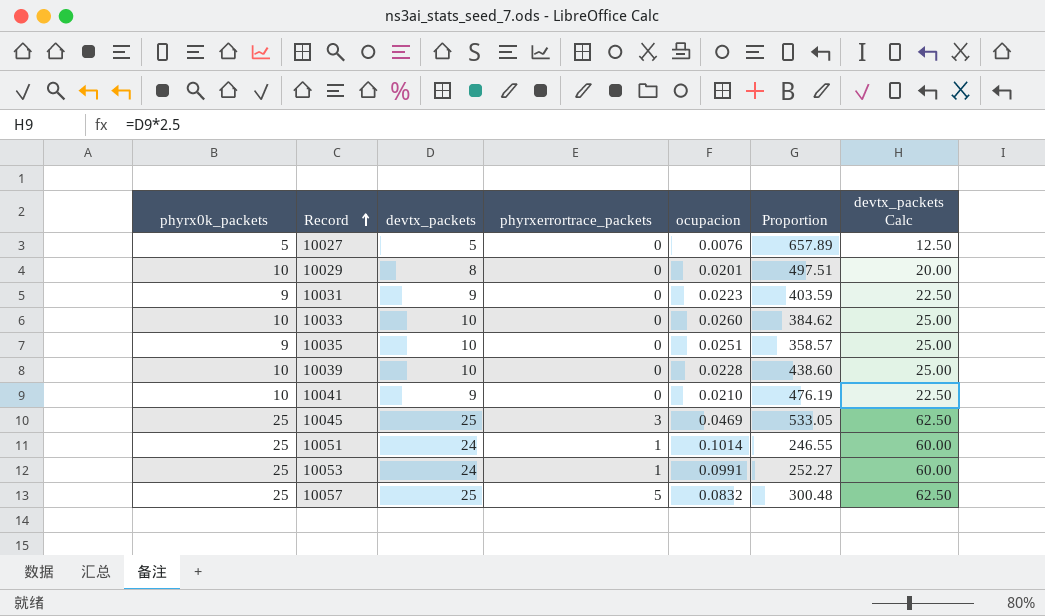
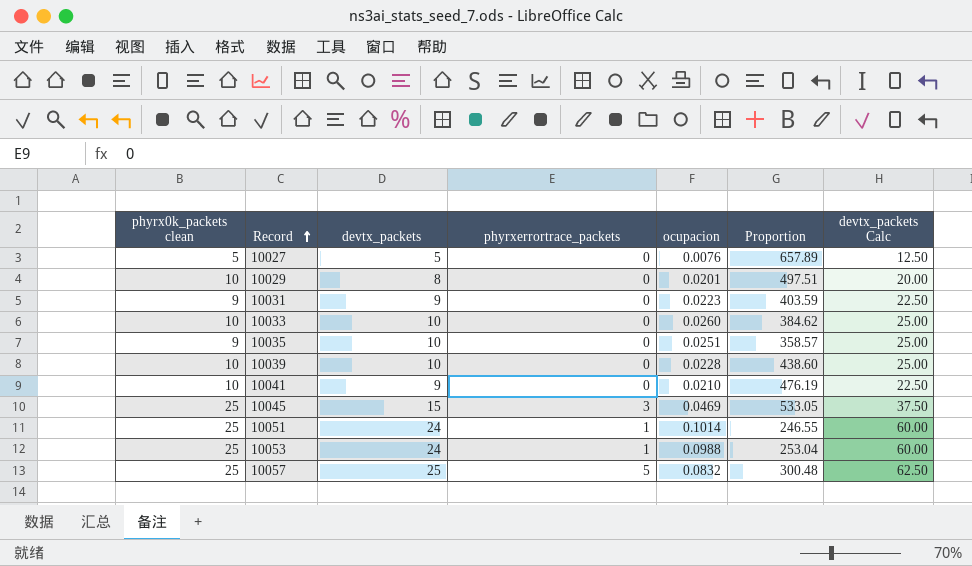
column name: phyrx0k_packets -> phyrx0k_packets clean
10045 | devtx_packets: 25 -> 15
10045 | devtx_packets Calc: 62.50 -> 37.50
10053 | ocupacion: 0.0991 -> 0.0988
10053 | Proportion: 252.27 -> 253.04

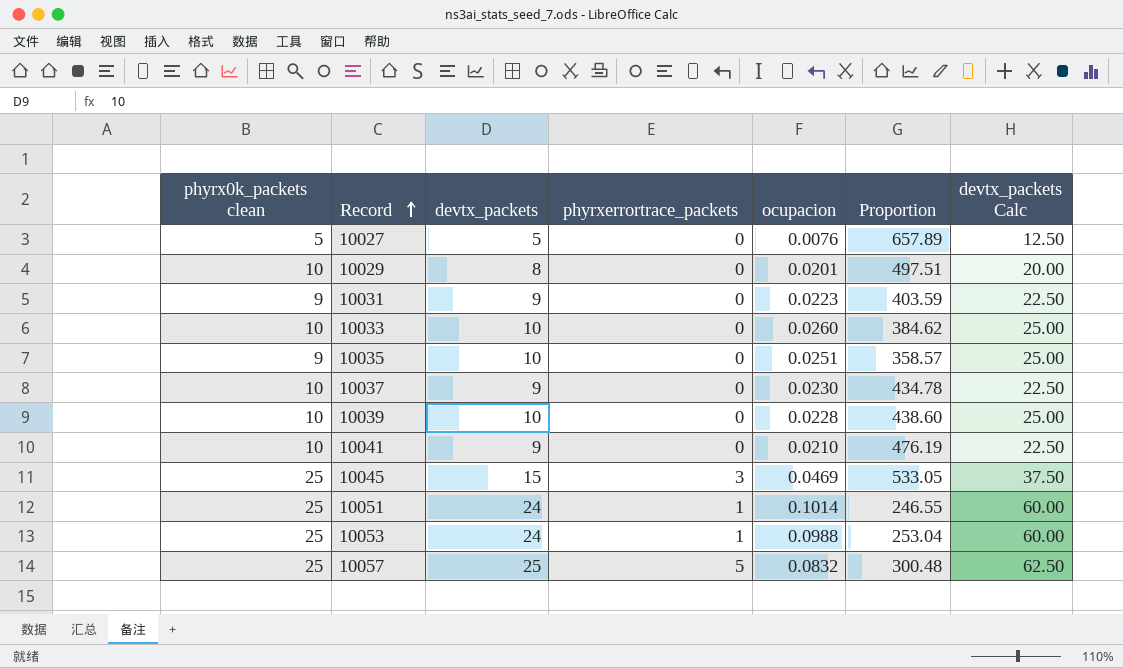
row 10037: none -> 10 | 9 | 0 | 0.0230 | 434.78 | 22.50

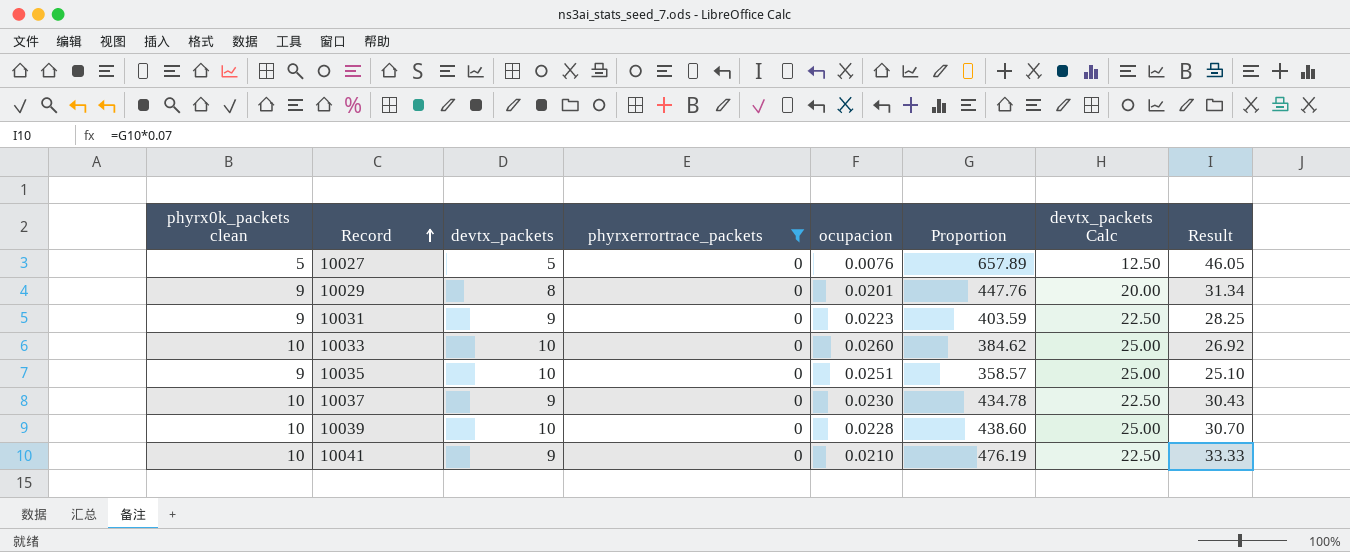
filter: none -> phyrxerrortrace_packets = 0
column Result | formula: none -> [Proportion] * 0.07
10029 | phyrx0k_packets clean: 10 -> 9
10029 | Proportion: 497.51 -> 447.76

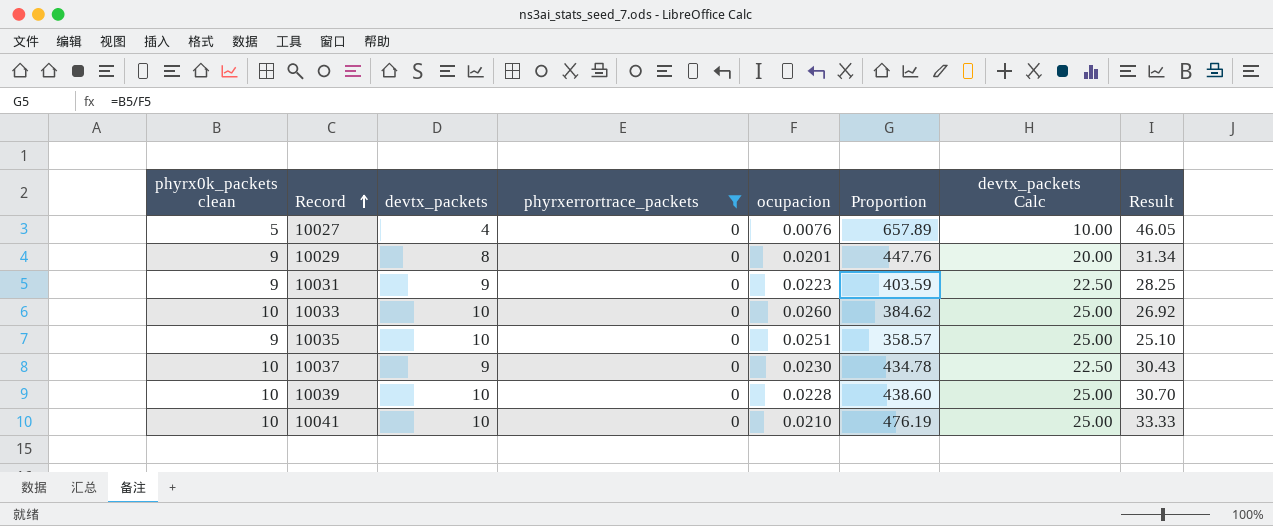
10027 | devtx_packets: 5 -> 4
10027 | devtx_packets Calc: 12.50 -> 10.00
10041 | devtx_packets: 9 -> 10
10041 | devtx_packets Calc: 22.50 -> 25.00

